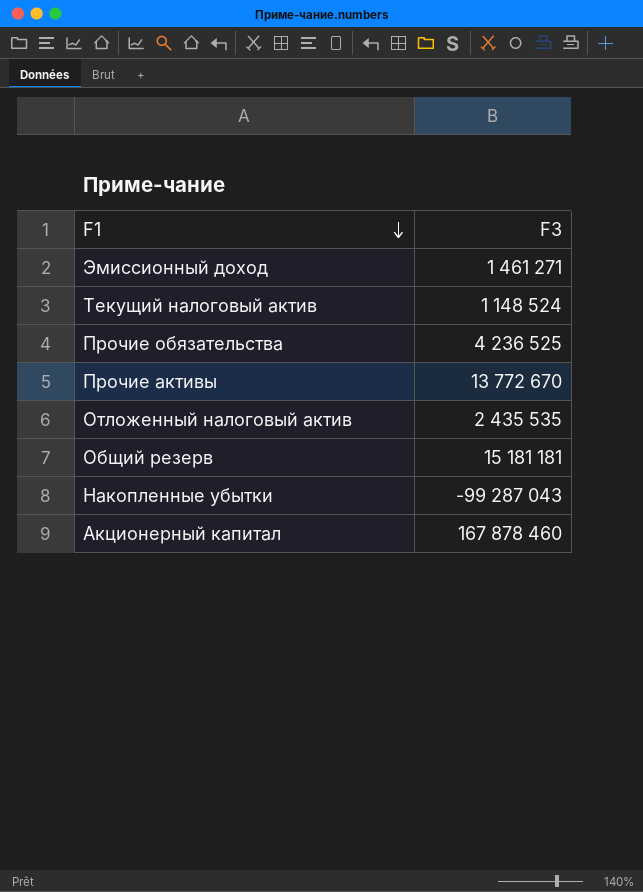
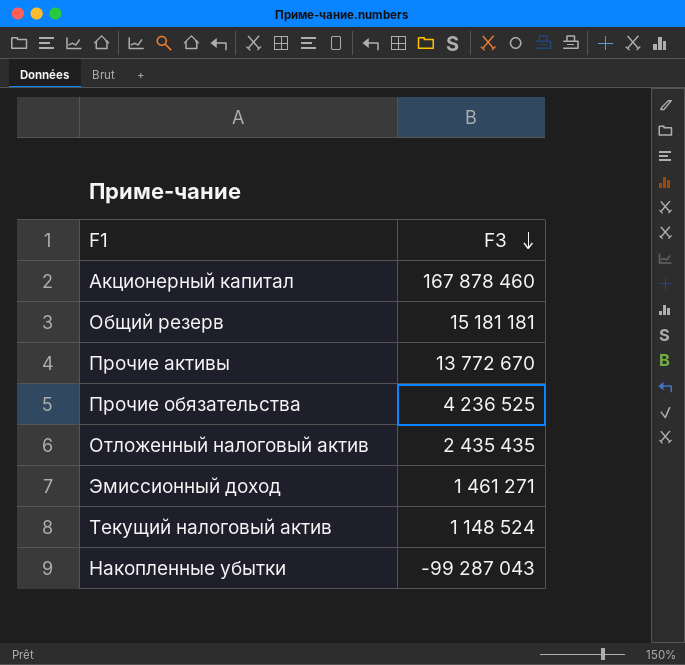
row order: F1 descending -> F3 descending
Отложенный налоговый актив | F3: 2 435 535 -> 2 435 435

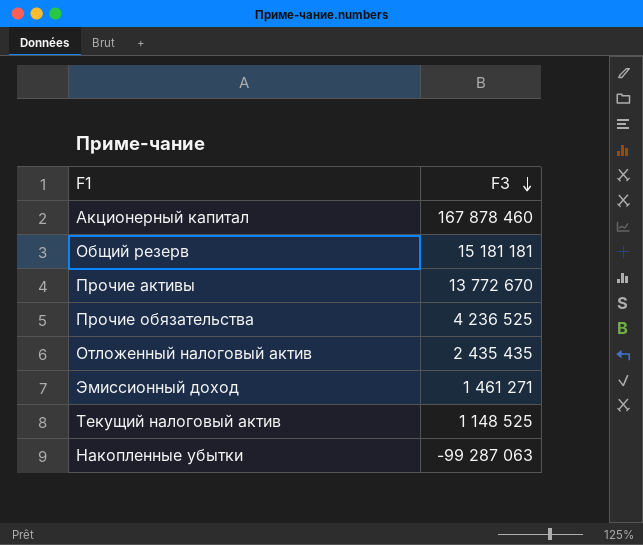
Текущий налоговый актив | F3: 1 148 524 -> 1 148 525
Накопленные убытки | F3: -99 287 043 -> -99 287 063

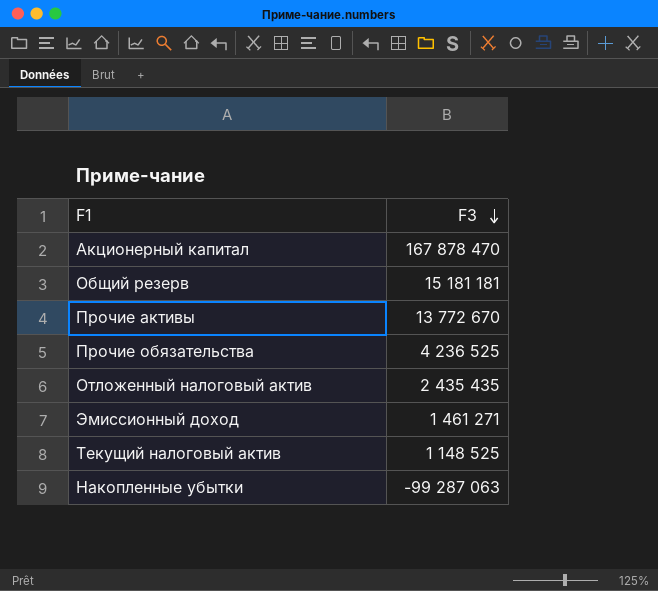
Акционерный капитал | F3: 167 878 460 -> 167 878 470

